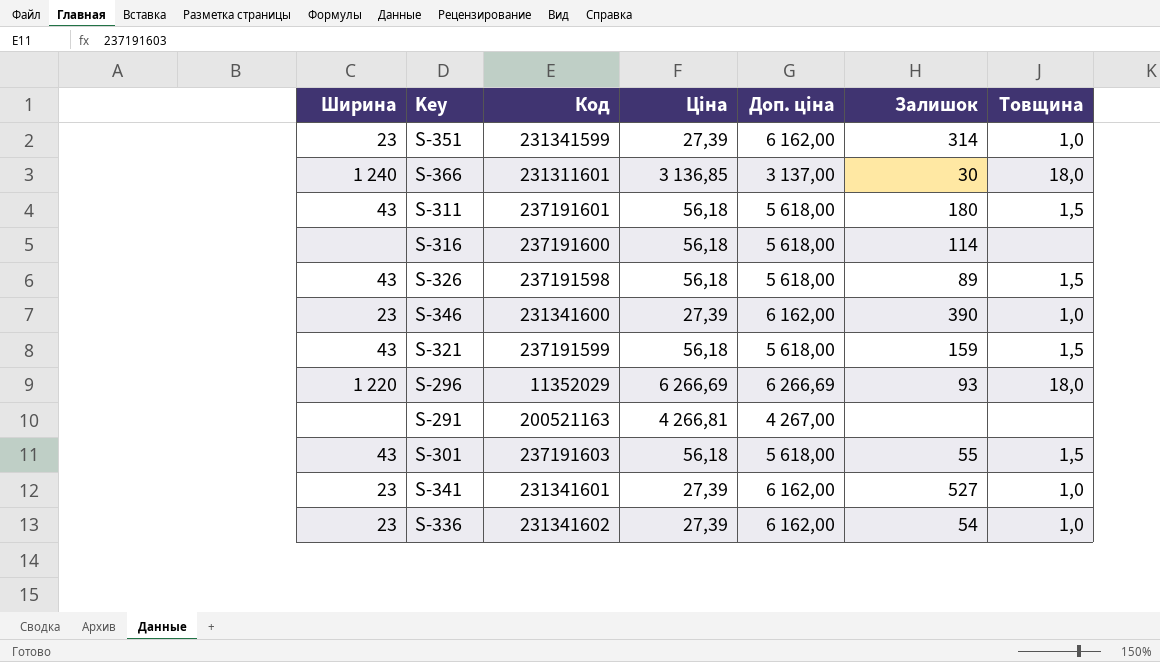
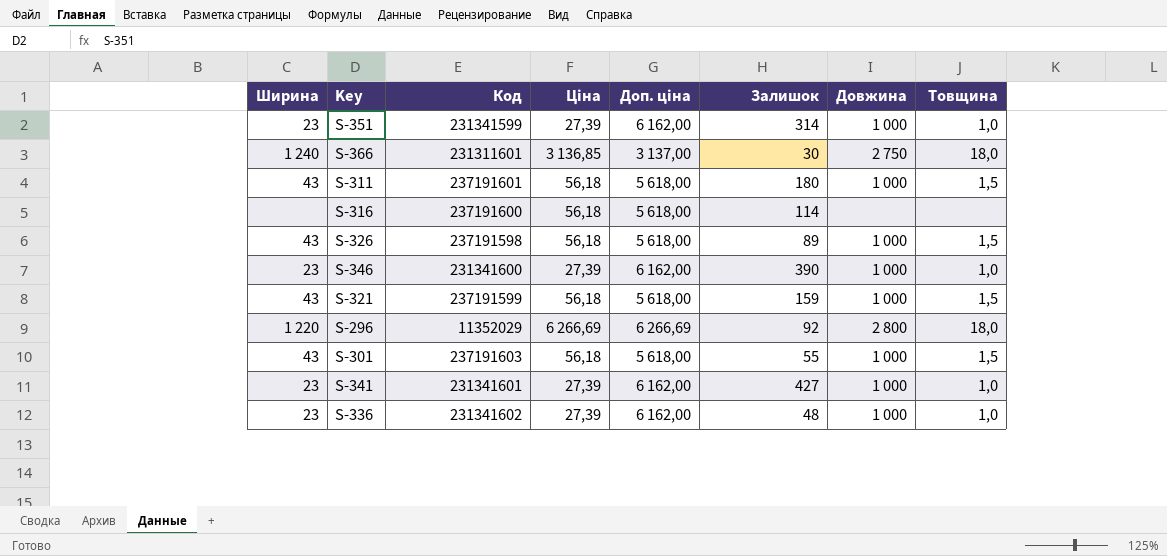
column Довжина | position: none -> 7
row S-291: none | 200521163 | 4 266,81 | 4 267,00 | none | none -> none
S-296 | Залишок: 93 -> 92
S-341 | Залишок: 527 -> 427
S-336 | Залишок: 54 -> 48

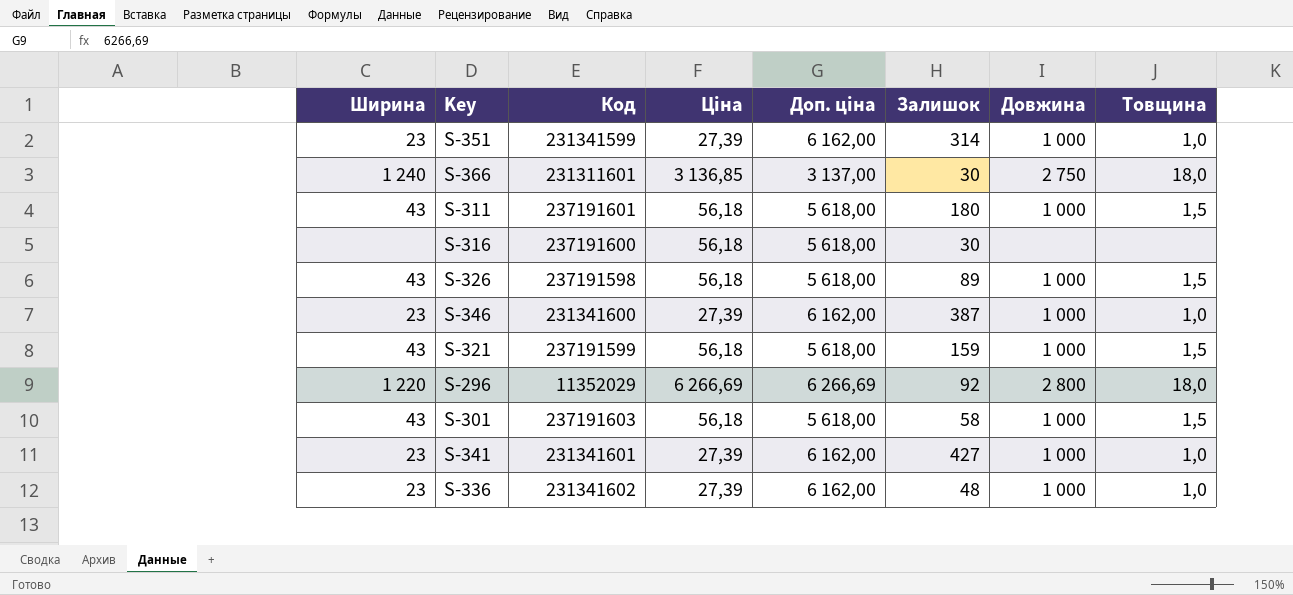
S-316 | Залишок: 114 -> 30
S-346 | Залишок: 390 -> 387
S-301 | Залишок: 55 -> 58

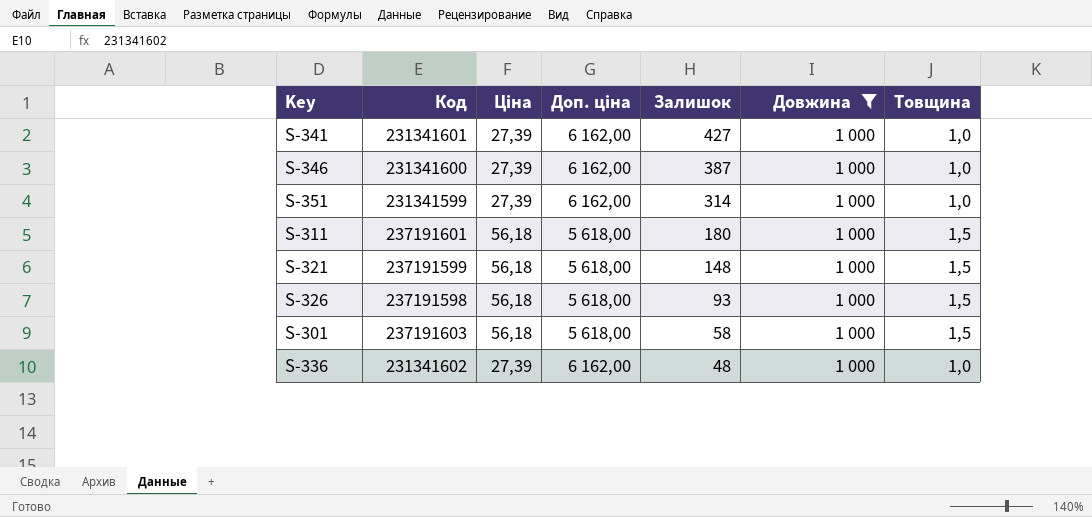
filter: none -> Довжина = 1 000
row order: none -> Залишок descending
column Ширина | position: 1 -> none
S-321 | Залишок: 159 -> 148
S-326 | Залишок: 89 -> 93

